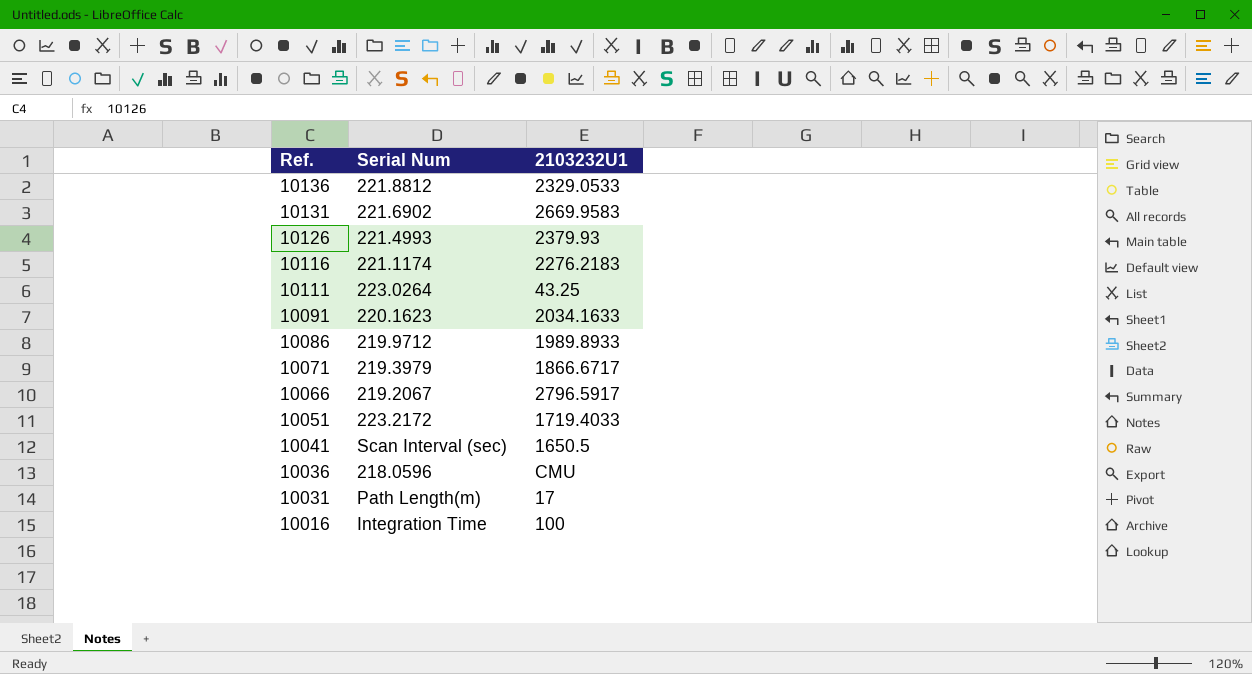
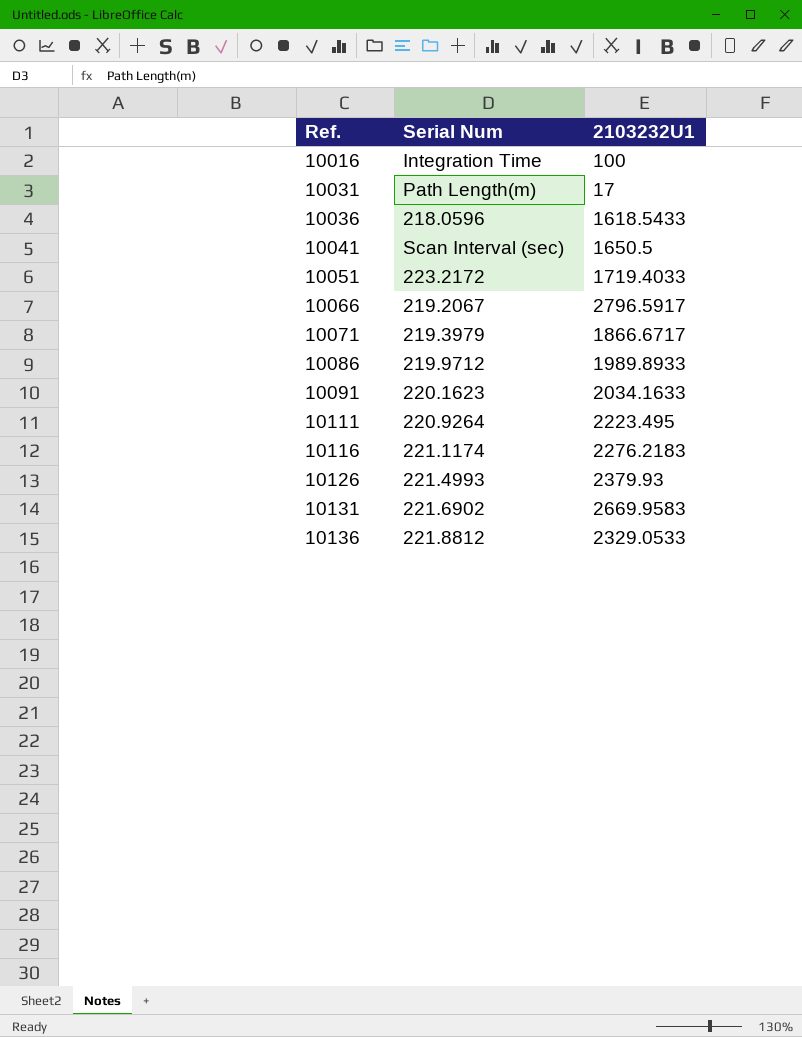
row order: Ref. descending -> Ref. ascending
10036 | 2103232U1: CMU -> 1618.5433
10111 | Serial Num: 223.0264 -> 220.9264
10111 | 2103232U1: 43.25 -> 2223.495

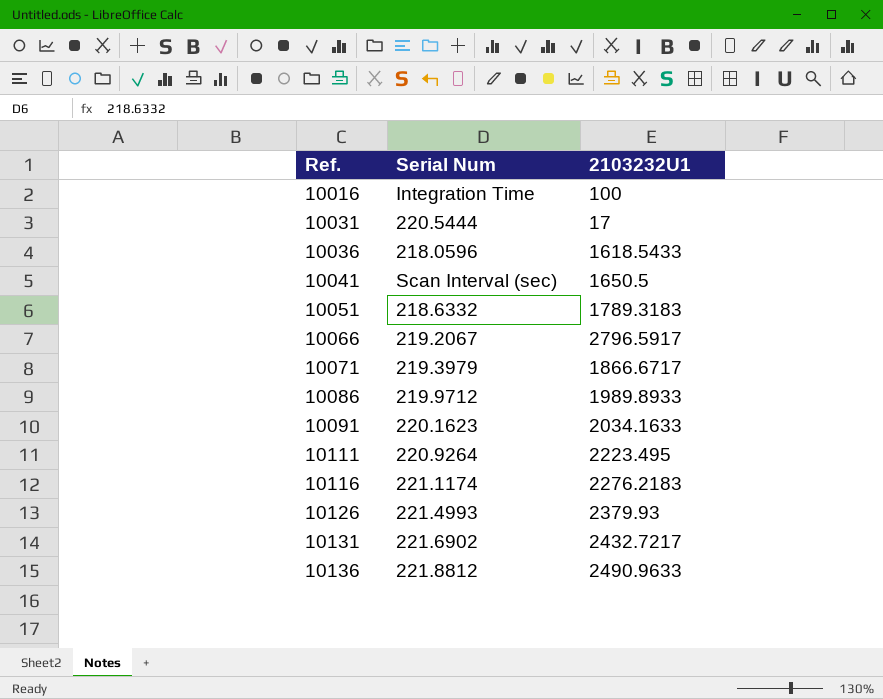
10031 | Serial Num: Path Length(m) -> 220.5444
10051 | Serial Num: 223.2172 -> 218.6332
10051 | 2103232U1: 1719.4033 -> 1789.3183
10131 | 2103232U1: 2669.9583 -> 2432.7217
10136 | 2103232U1: 2329.0533 -> 2490.9633

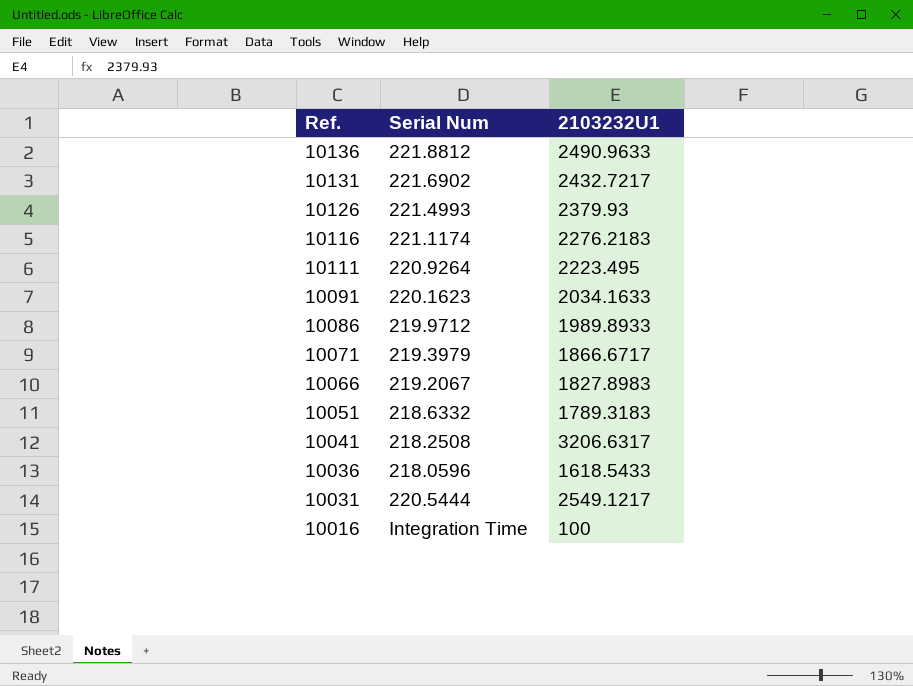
row order: Ref. ascending -> Ref. descending
10066 | 2103232U1: 2796.5917 -> 1827.8983
10041 | Serial Num: Scan Interval (sec) -> 218.2508
10041 | 2103232U1: 1650.5 -> 3206.6317
10031 | 2103232U1: 17 -> 2549.1217

